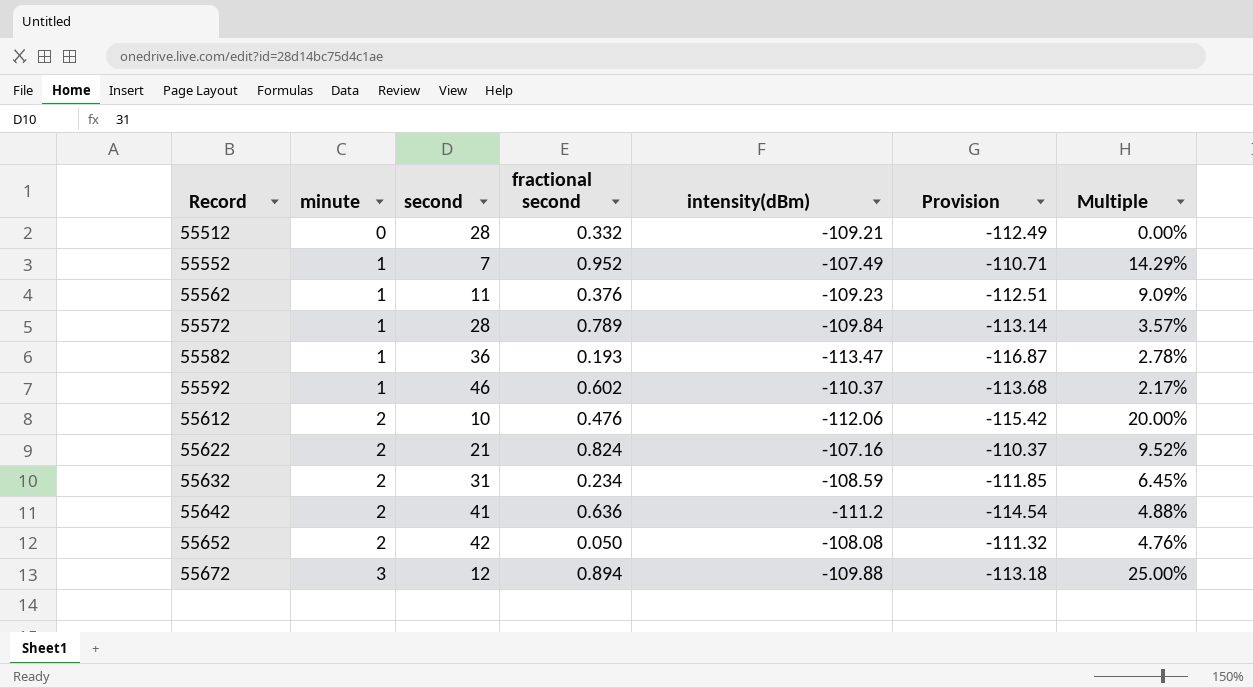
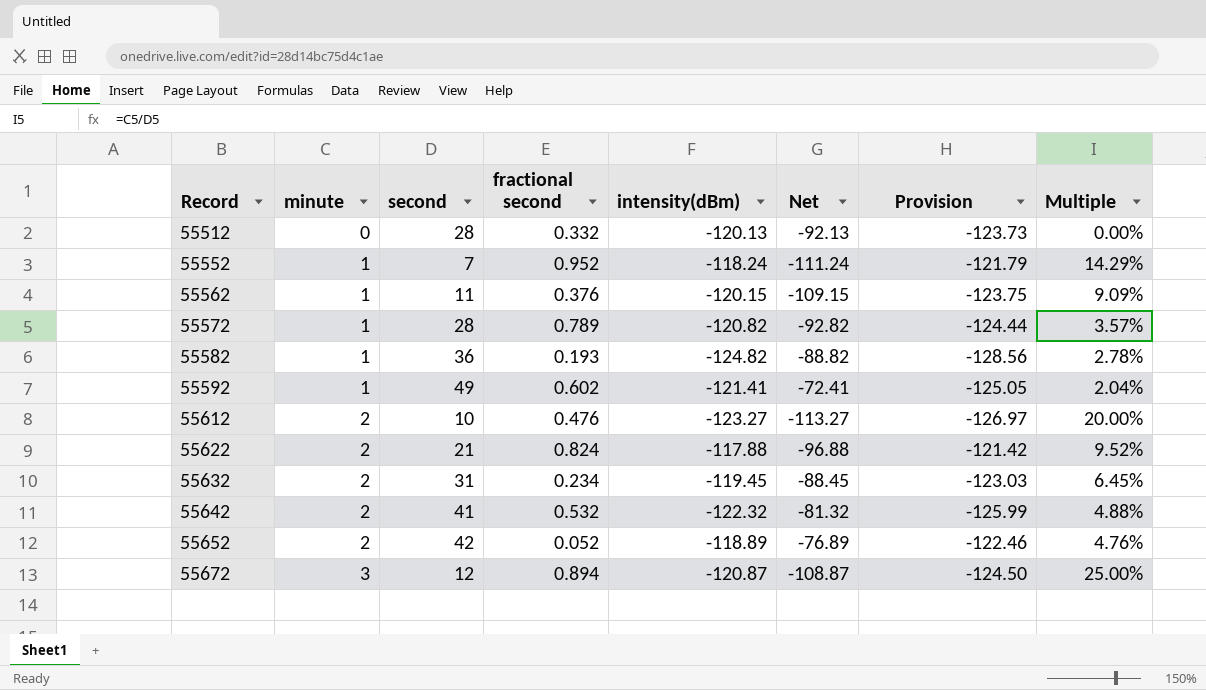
column Net | formula: none -> [second] + [intensity(dBm)]
55512 | intensity(dBm): -109.21 -> -120.13
55512 | Provision: -112.49 -> -123.73
55552 | intensity(dBm): -107.49 -> -118.24
55552 | Provision: -110.71 -> -121.79
55562 | intensity(dBm): -109.23 -> -120.15
55562 | Provision: -112.51 -> -123.75
55572 | intensity(dBm): -109.84 -> -120.82
55572 | Provision: -113.14 -> -124.44
55582 | intensity(dBm): -113.47 -> -124.82
55582 | Provision: -116.87 -> -128.56
55592 | second: 46 -> 49
55592 | intensity(dBm): -110.37 -> -121.41
55592 | Provision: -113.68 -> -125.05
55592 | Multiple: 2.17% -> 2.04%
55612 | intensity(dBm): -112.06 -> -123.27
55612 | Provision: -115.42 -> -126.97
55622 | intensity(dBm): -107.16 -> -117.88
55622 | Provision: -110.37 -> -121.42
55632 | intensity(dBm): -108.59 -> -119.45
55632 | Provision: -111.85 -> -123.03
55642 | fractional second: 0.636 -> 0.532
55642 | intensity(dBm): -111.2 -> -122.32
55642 | Provision: -114.54 -> -125.99
55652 | fractional second: 0.050 -> 0.052
55652 | intensity(dBm): -108.08 -> -118.89
55652 | Provision: -111.32 -> -122.46
55672 | intensity(dBm): -109.88 -> -120.87
55672 | Provision: -113.18 -> -124.50

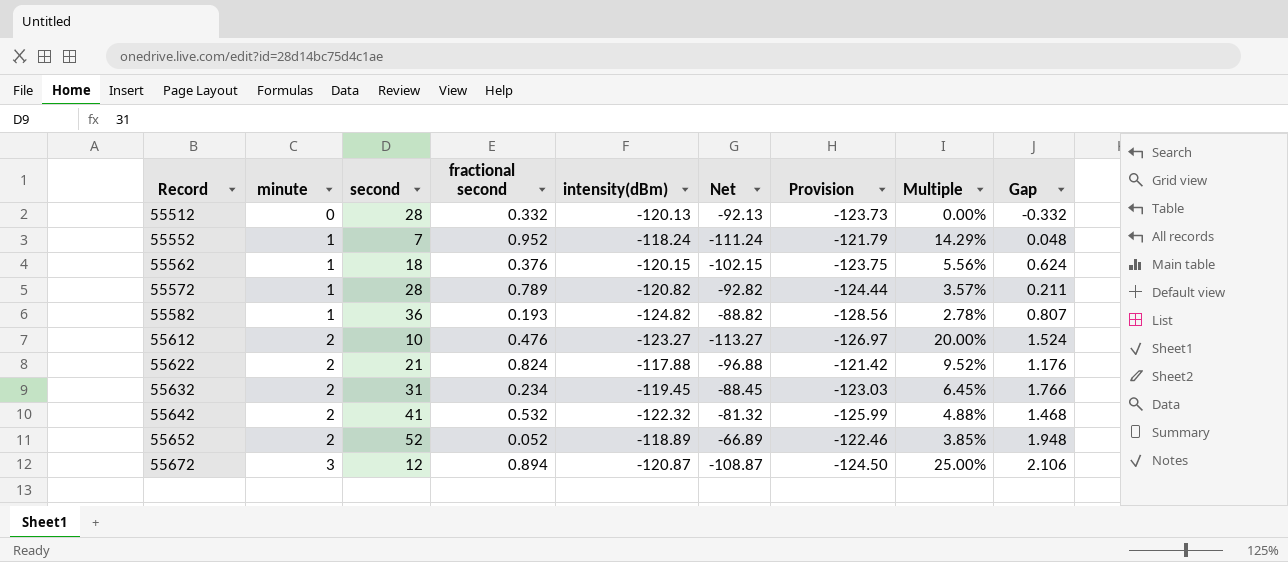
column Gap | formula: none -> [minute] - [fractional second]
row 55592: 1 | 49 | 0.602 | -121.41 | -72.41 | -125.05 | 2.04% -> none
55562 | second: 11 -> 18
55562 | Net: -109.15 -> -102.15
55562 | Multiple: 9.09% -> 5.56%
55652 | second: 42 -> 52
55652 | Net: -76.89 -> -66.89
55652 | Multiple: 4.76% -> 3.85%

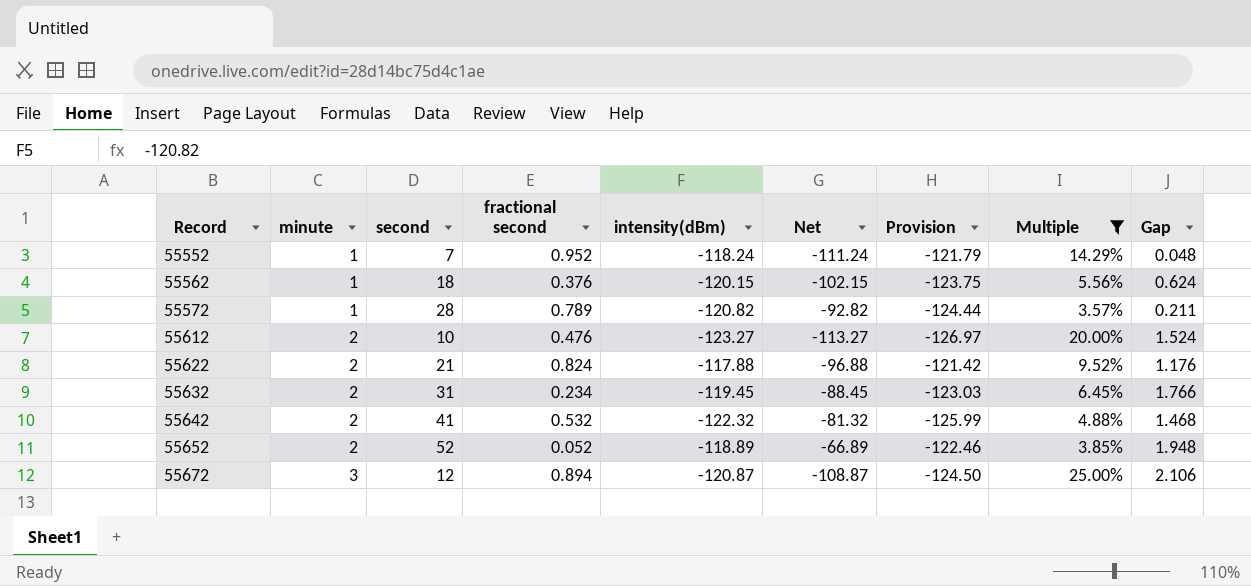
filter: none -> Multiple >= 3.57%

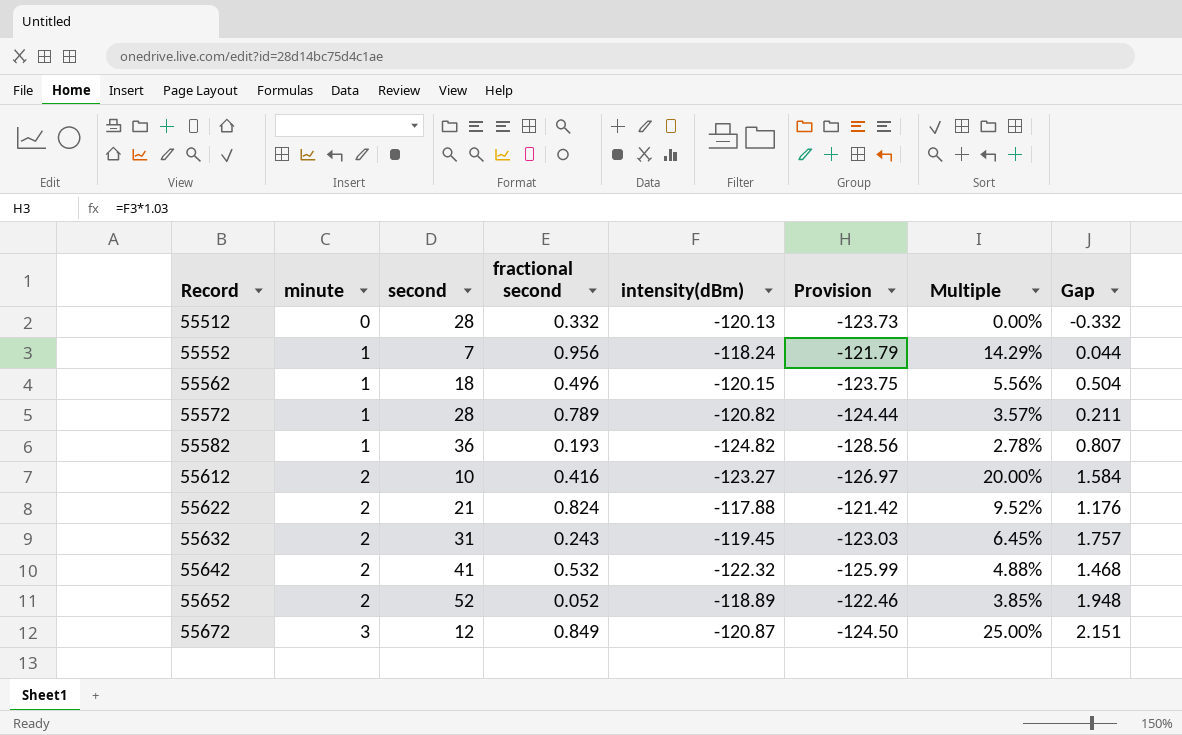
filter: Multiple >= 3.57% -> none
column Net | formula: [second] + [intensity(dBm)] -> none
55552 | fractional second: 0.952 -> 0.956
55552 | Gap: 0.048 -> 0.044
55562 | fractional second: 0.376 -> 0.496
55562 | Gap: 0.624 -> 0.504
55612 | fractional second: 0.476 -> 0.416
55612 | Gap: 1.524 -> 1.584
55632 | fractional second: 0.234 -> 0.243
55632 | Gap: 1.766 -> 1.757
55672 | fractional second: 0.894 -> 0.849
55672 | Gap: 2.106 -> 2.151

